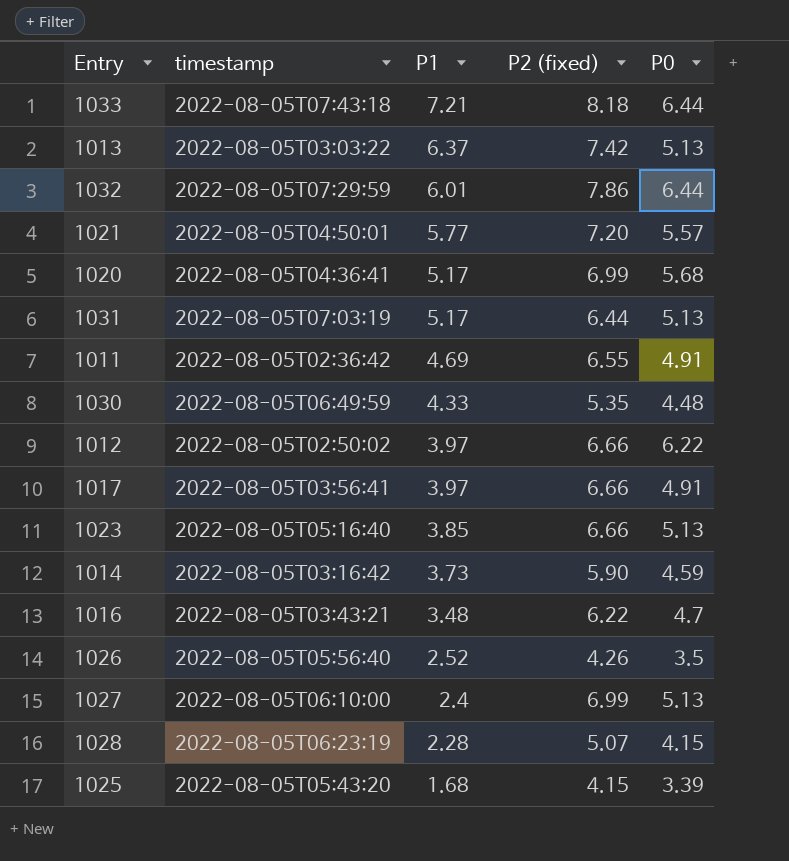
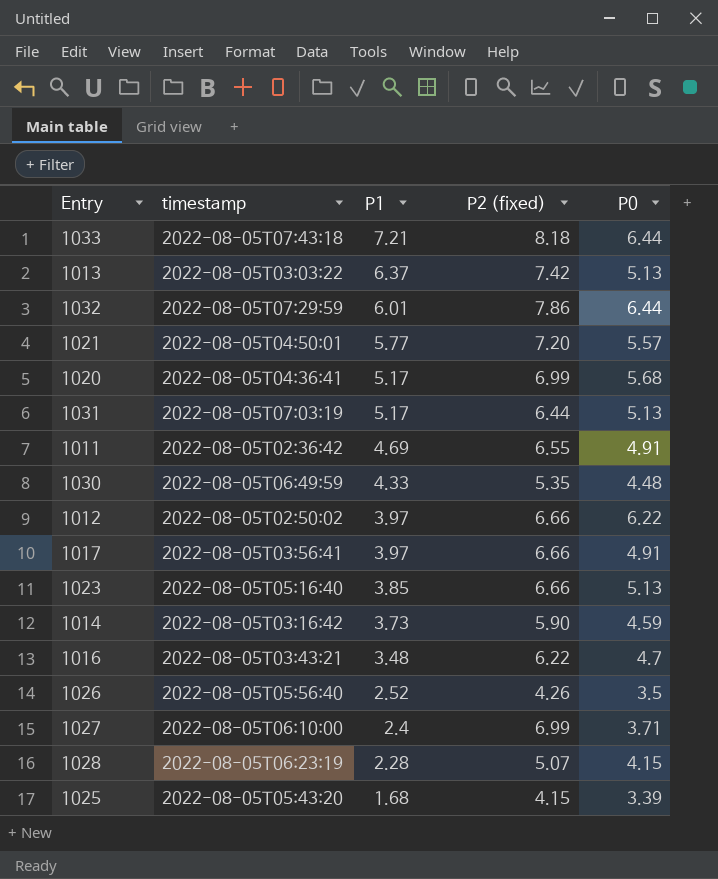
1027 | P0: 5.13 -> 3.71

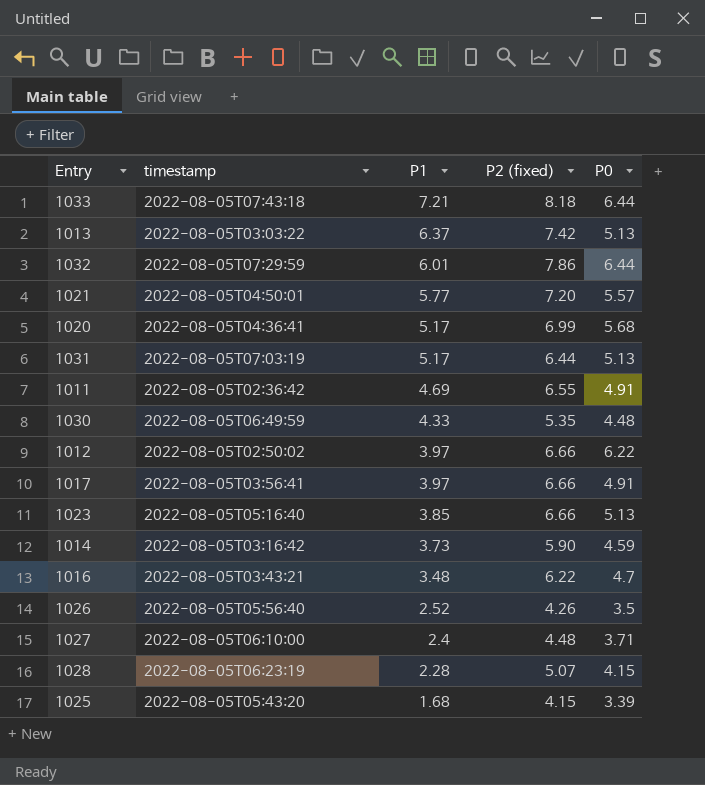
1027 | P2 (fixed): 6.99 -> 4.48

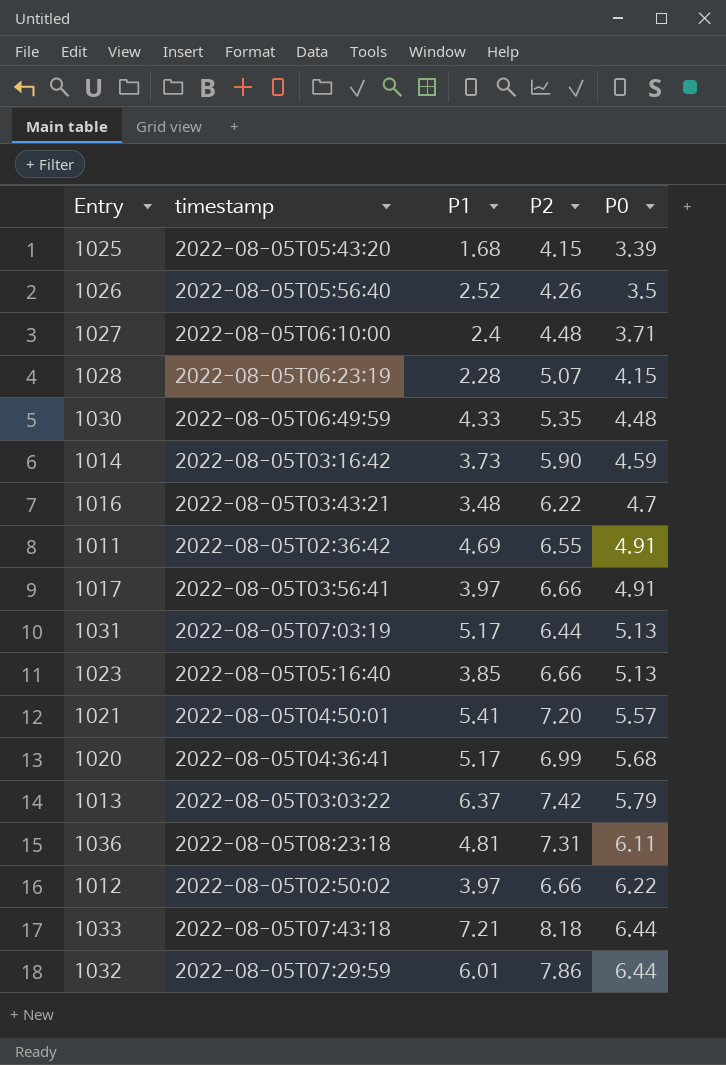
row order: P1 descending -> P0 ascending
column name: P2 (fixed) -> P2
1021 | P1: 5.77 -> 5.41
1013 | P0: 5.13 -> 5.79
row 1036: none -> 2022-08-05T08:23:18 | 4.81 | 7.31 | 6.11

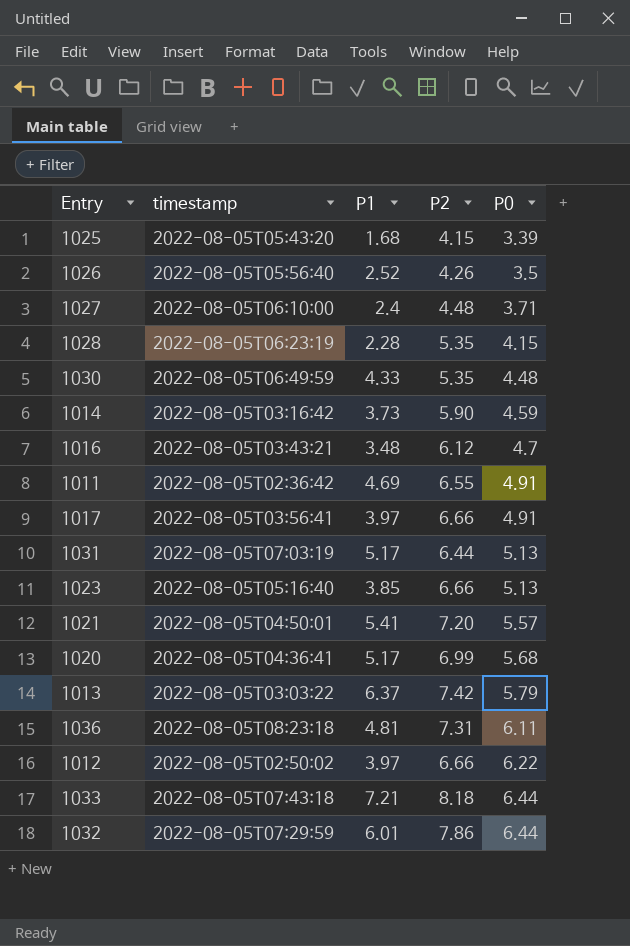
1028 | P2: 5.07 -> 5.35
1016 | P2: 6.22 -> 6.12

